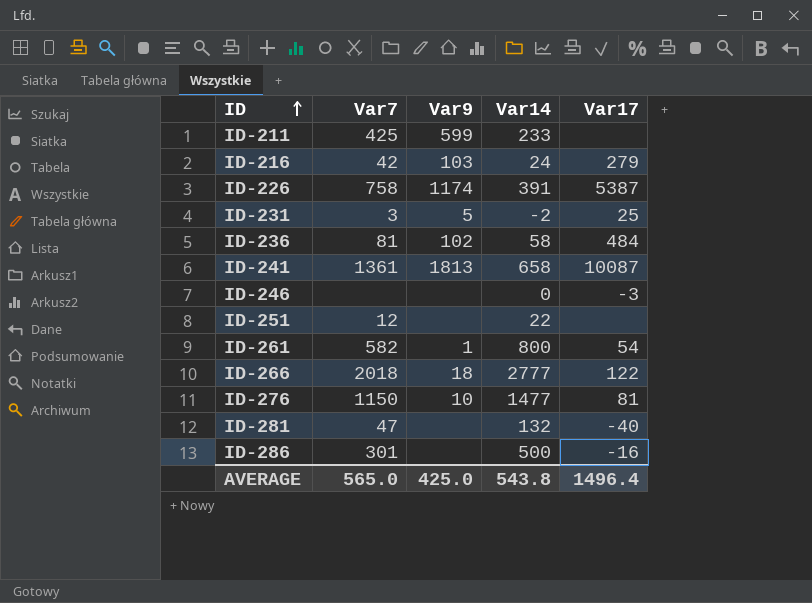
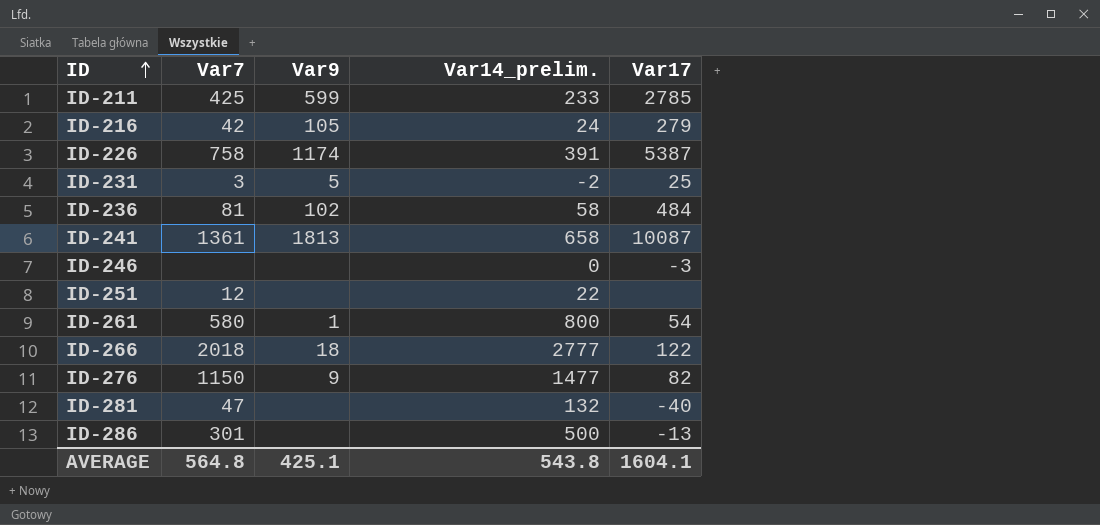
column name: Var14 -> Var14_prelim.
ID-211 | Var17: none -> 2785
ID-216 | Var9: 103 -> 105
ID-261 | Var7: 582 -> 580
ID-276 | Var9: 10 -> 9
ID-276 | Var17: 81 -> 82
ID-286 | Var17: -16 -> -13
AVERAGE | Var7: 565.0 -> 564.8
AVERAGE | Var9: 425.0 -> 425.1
AVERAGE | Var17: 1496.4 -> 1604.1

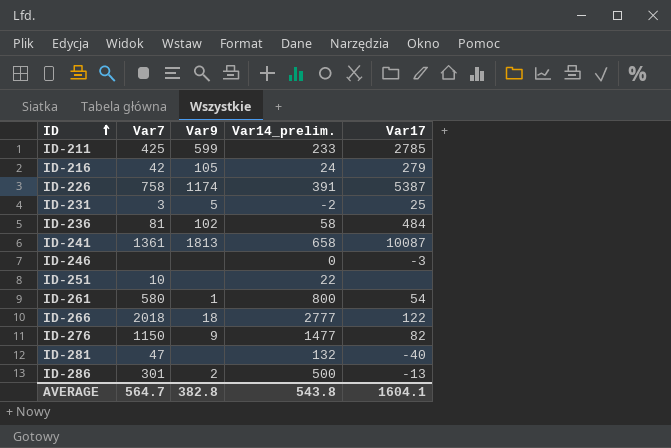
ID-251 | Var7: 12 -> 10
ID-286 | Var9: none -> 2
AVERAGE | Var7: 564.8 -> 564.7
AVERAGE | Var9: 425.1 -> 382.8

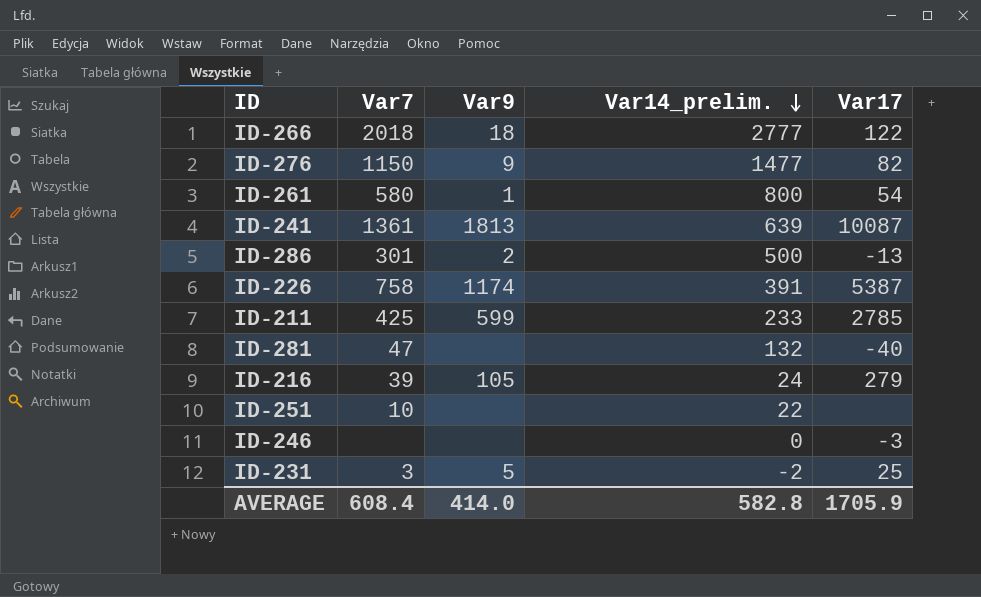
row order: ID ascending -> Var14_prelim. descending
row ID-236: 81 | 102 | 58 | 484 -> none
ID-241 | Var14_prelim.: 658 -> 639
ID-216 | Var7: 42 -> 39
AVERAGE | Var7: 564.7 -> 608.4
AVERAGE | Var9: 382.8 -> 414.0
AVERAGE | Var14_prelim.: 543.8 -> 582.8
AVERAGE | Var17: 1604.1 -> 1705.9

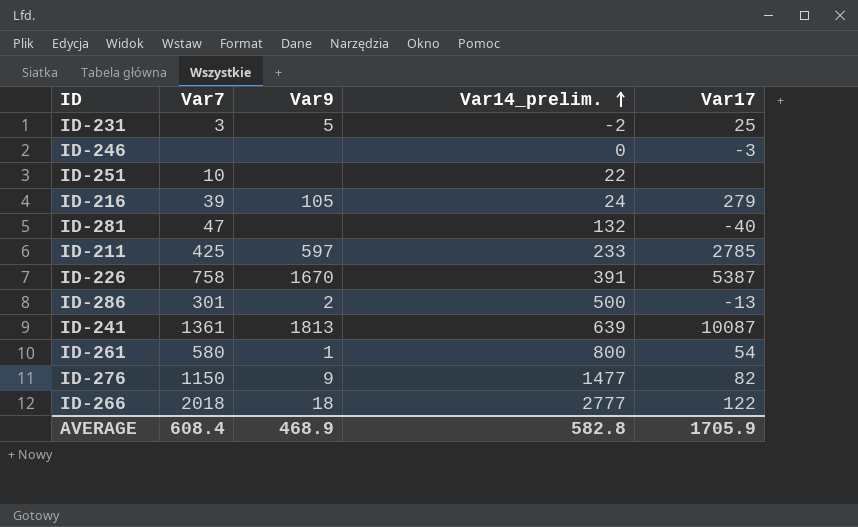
row order: Var14_prelim. descending -> Var14_prelim. ascending
ID-211 | Var9: 599 -> 597
ID-226 | Var9: 1174 -> 1670
AVERAGE | Var9: 414.0 -> 468.9

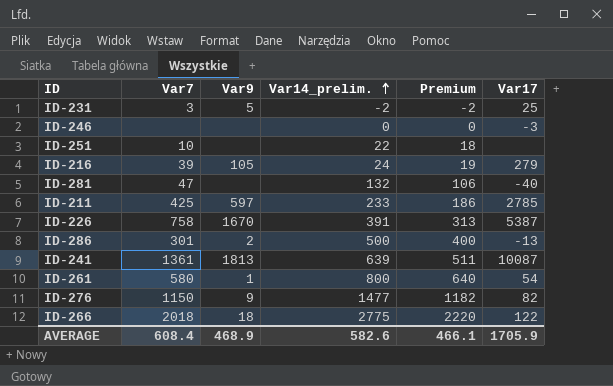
column Premium | formula: none -> [Var14_prelim.] * 0.8
ID-266 | Var14_prelim.: 2777 -> 2775
AVERAGE | Var14_prelim.: 582.8 -> 582.6

